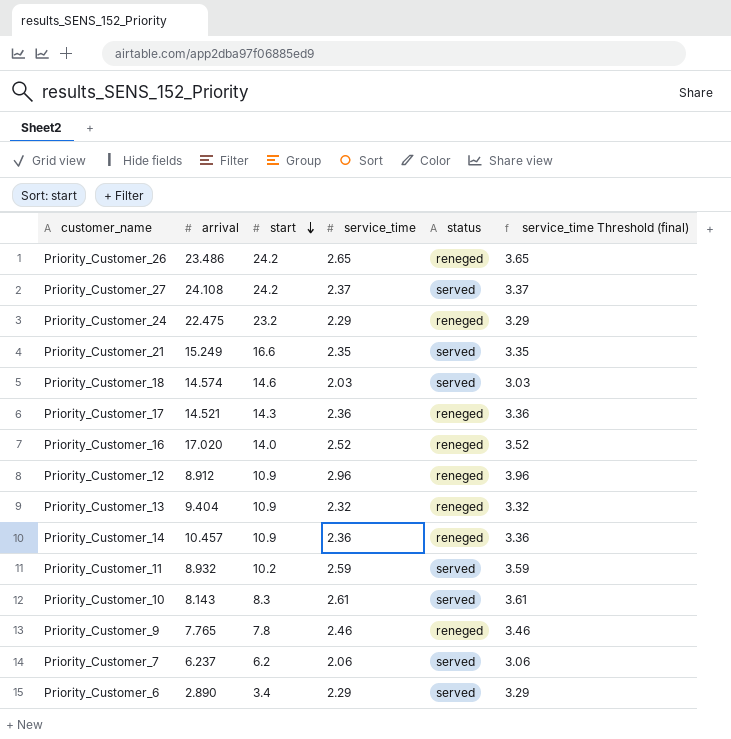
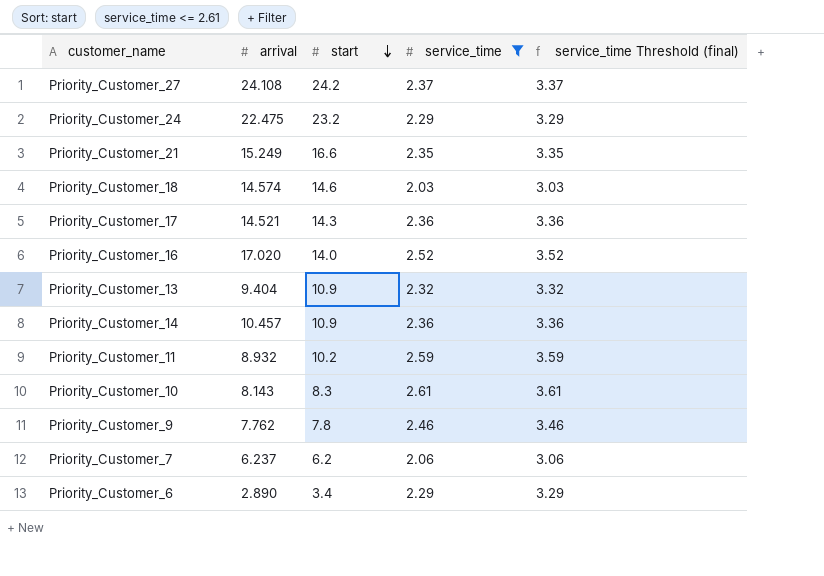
filter: none -> service_time <= 2.61
column status | position: 5 -> none
Priority_Customer_9 | arrival: 7.765 -> 7.762

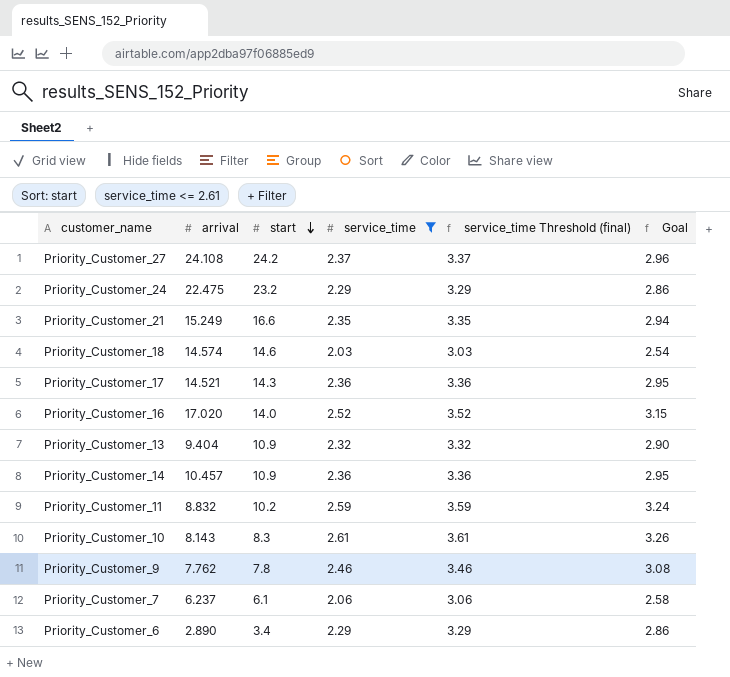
column Goal | formula: none -> [service_time] * 1.25
Priority_Customer_11 | arrival: 8.932 -> 8.832
Priority_Customer_7 | start: 6.2 -> 6.1

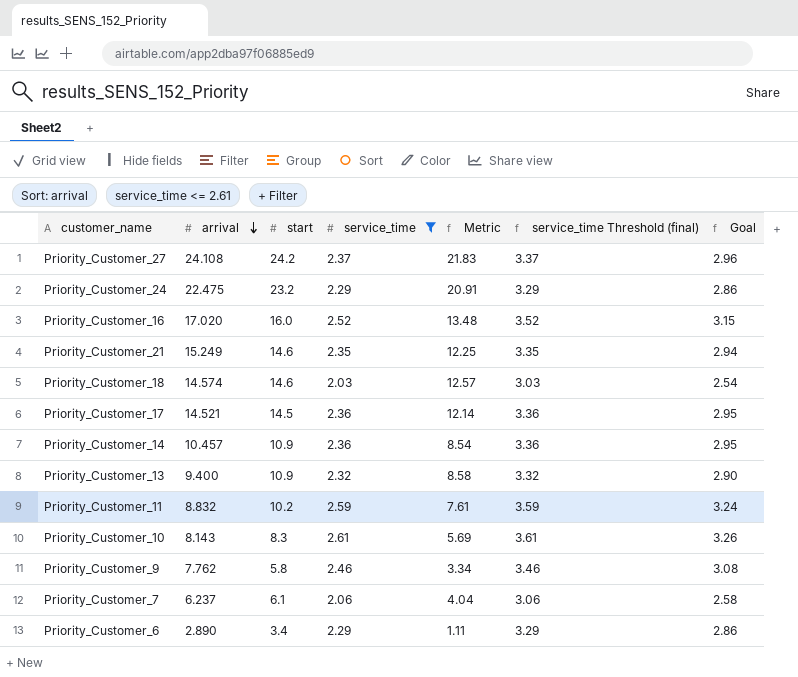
row order: start descending -> arrival descending
column Metric | formula: none -> [start] - [service_time]
Priority_Customer_16 | start: 14.0 -> 16.0
Priority_Customer_21 | start: 16.6 -> 14.6
Priority_Customer_17 | start: 14.3 -> 14.5
Priority_Customer_13 | arrival: 9.404 -> 9.400
Priority_Customer_9 | start: 7.8 -> 5.8

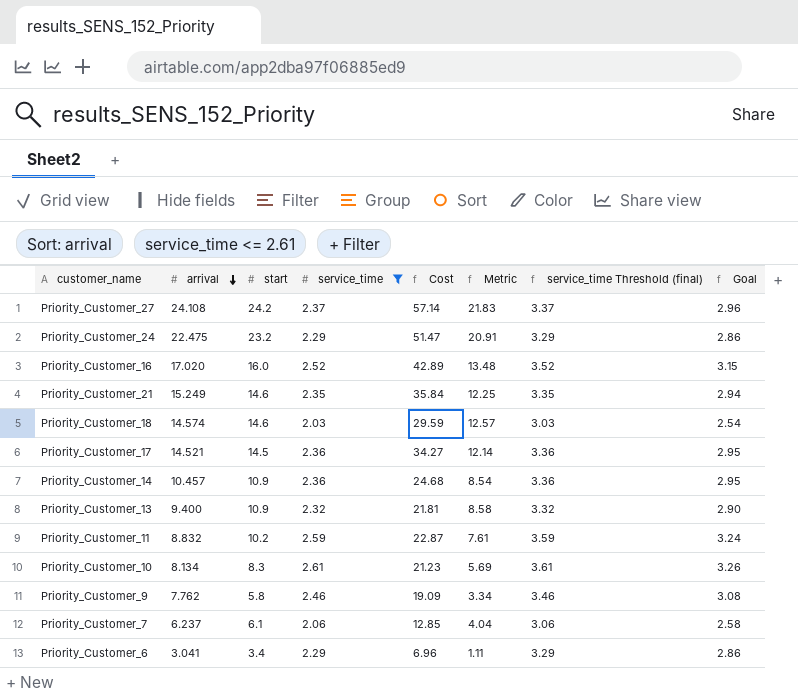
column Cost | formula: none -> [arrival] * [service_time]
Priority_Customer_10 | arrival: 8.143 -> 8.134
Priority_Customer_6 | arrival: 2.890 -> 3.041

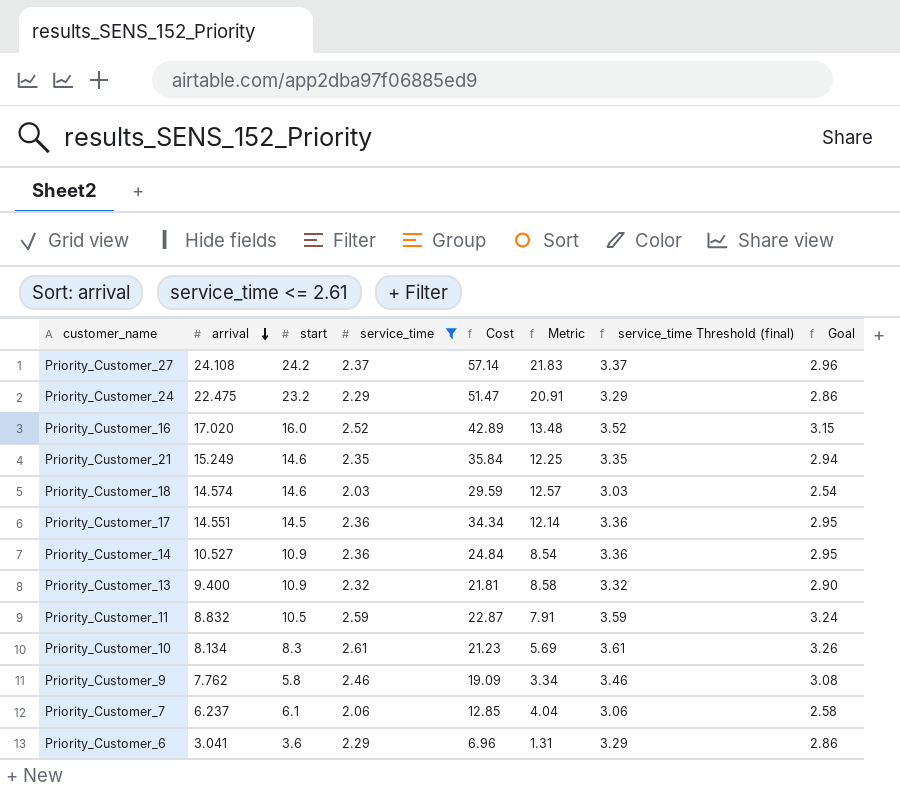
Priority_Customer_17 | arrival: 14.521 -> 14.551
Priority_Customer_17 | Cost: 34.27 -> 34.34
Priority_Customer_14 | arrival: 10.457 -> 10.527
Priority_Customer_14 | Cost: 24.68 -> 24.84
Priority_Customer_11 | start: 10.2 -> 10.5
Priority_Customer_11 | Metric: 7.61 -> 7.91
Priority_Customer_6 | start: 3.4 -> 3.6
Priority_Customer_6 | Metric: 1.11 -> 1.31

